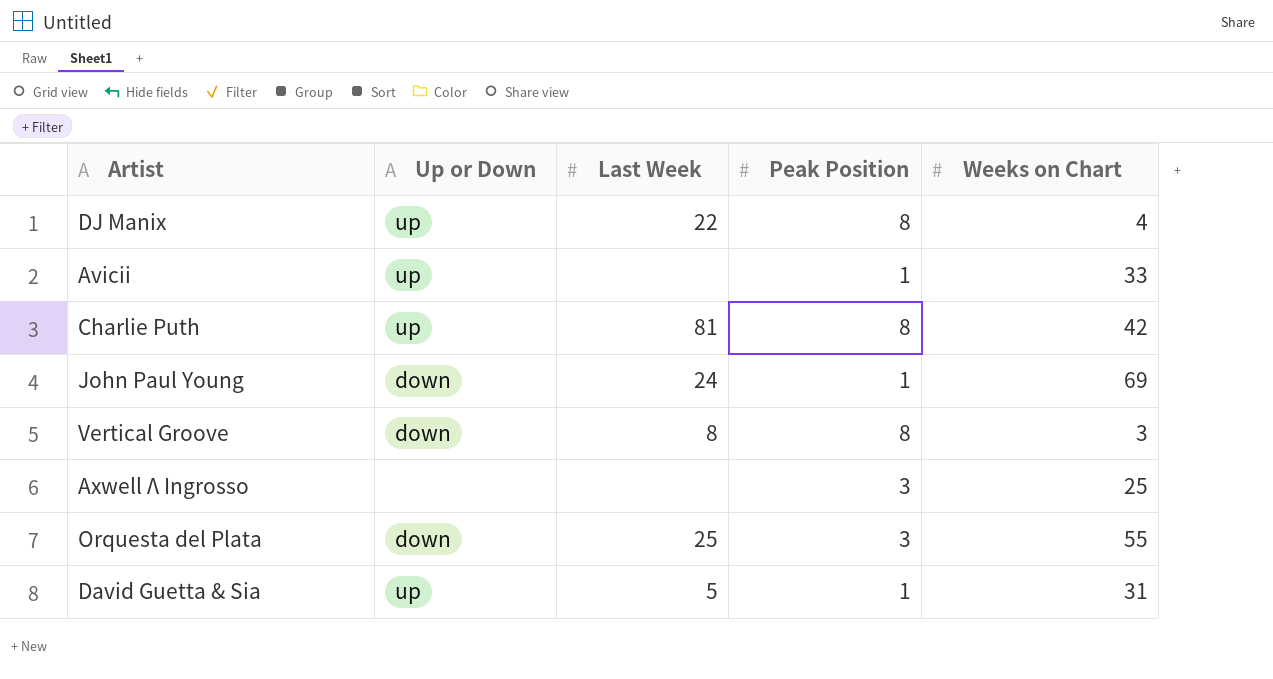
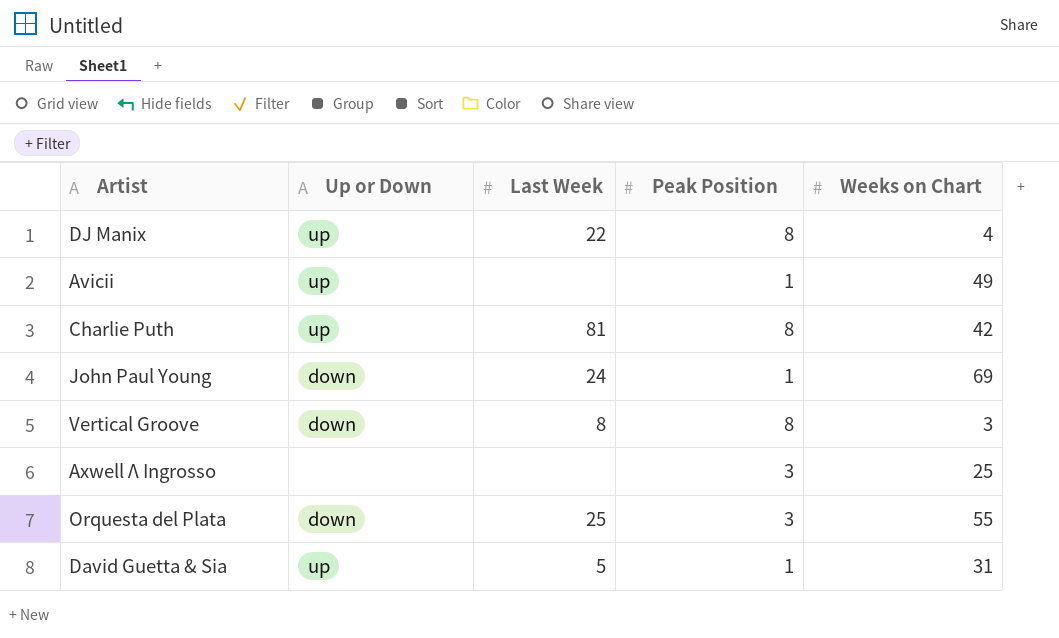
Avicii | Weeks on Chart: 33 -> 49

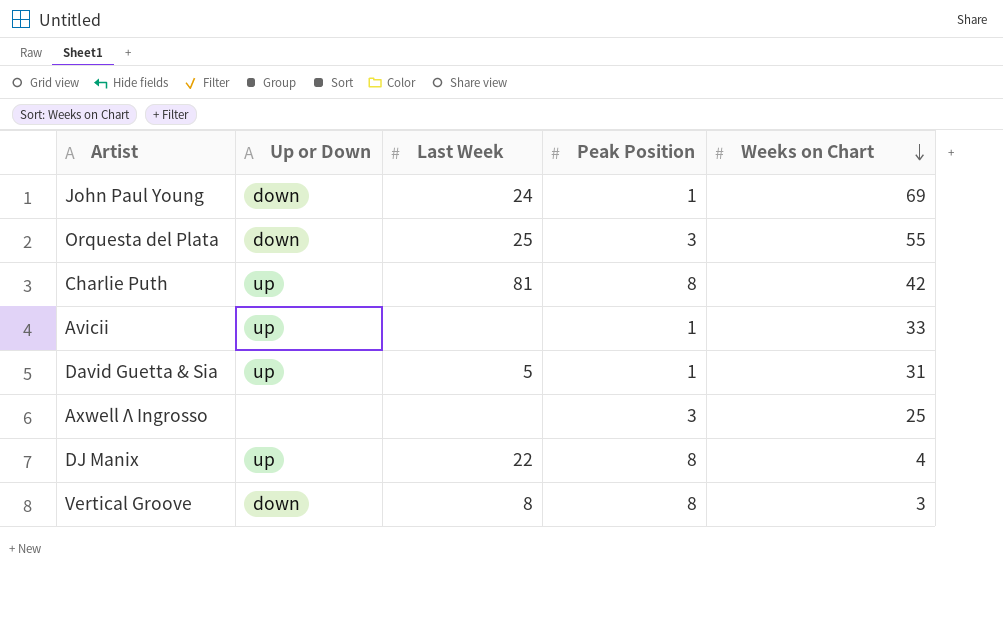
row order: none -> Weeks on Chart descending
Avicii | Weeks on Chart: 49 -> 33

